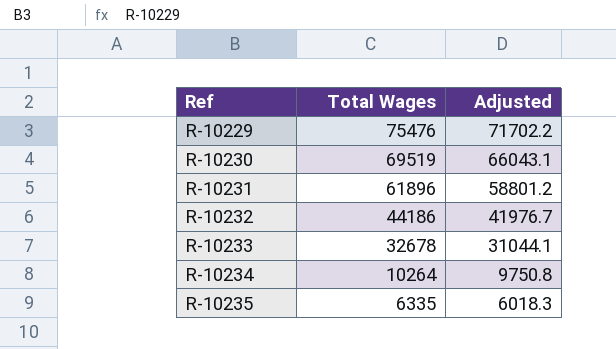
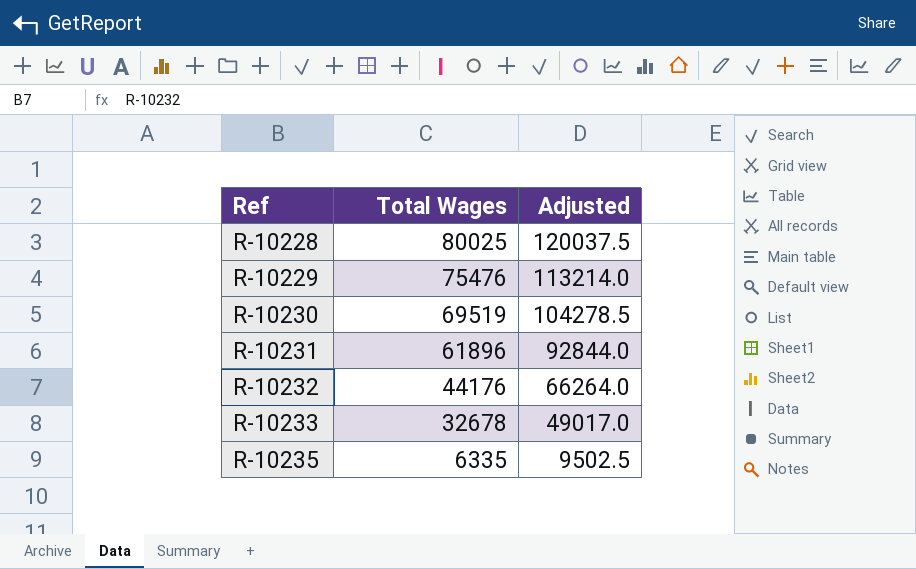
column Adjusted | formula: [Total Wages] * 0.95 -> [Total Wages] * 1.5
row R-10234: 10264 | 9750.8 -> none
row R-10228: none -> 80025 | 120037.5
R-10232 | Total Wages: 44186 -> 44176

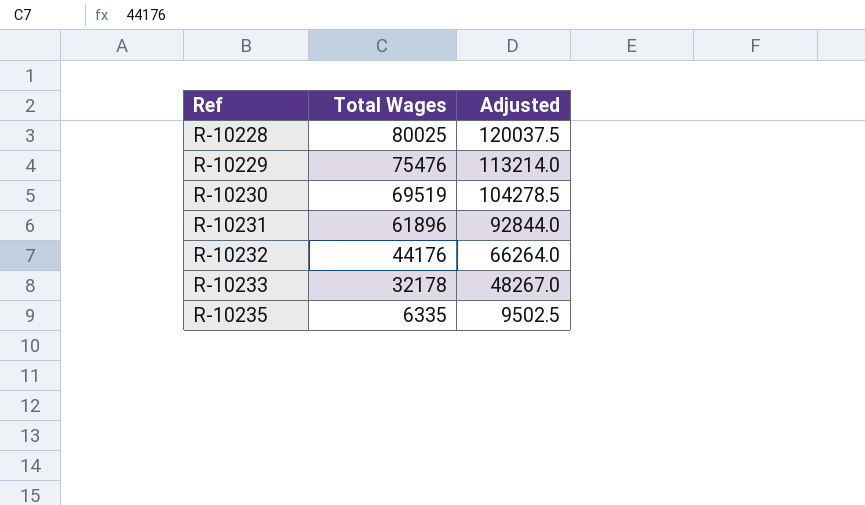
R-10233 | Total Wages: 32678 -> 32178
R-10233 | Adjusted: 49017.0 -> 48267.0

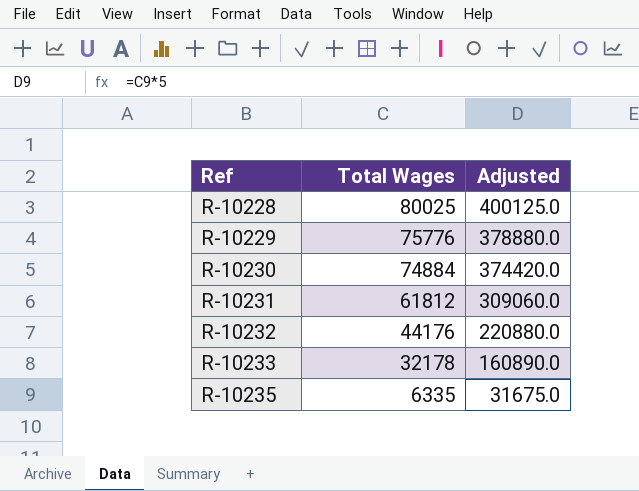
column Adjusted | formula: [Total Wages] * 1.5 -> [Total Wages] * 5
R-10229 | Total Wages: 75476 -> 75776
R-10230 | Total Wages: 69519 -> 74884
R-10231 | Total Wages: 61896 -> 61812

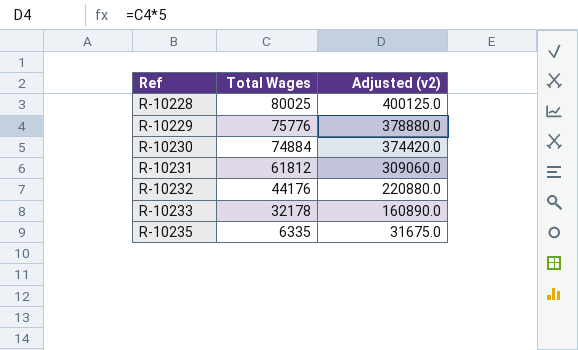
column name: Adjusted -> Adjusted (v2)

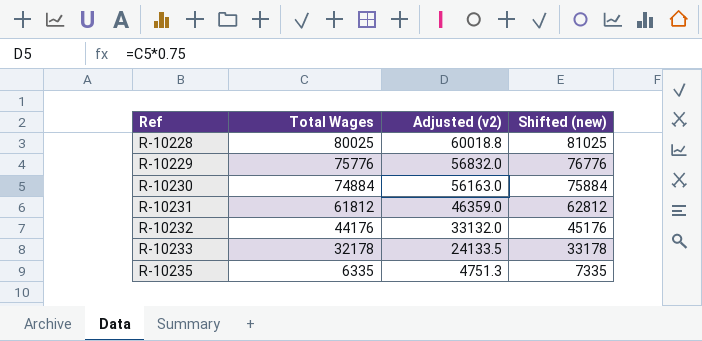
column Adjusted (v2) | formula: [Total Wages] * 5 -> [Total Wages] * 0.75
column Shifted (new) | formula: none -> [Total Wages] + 1000

